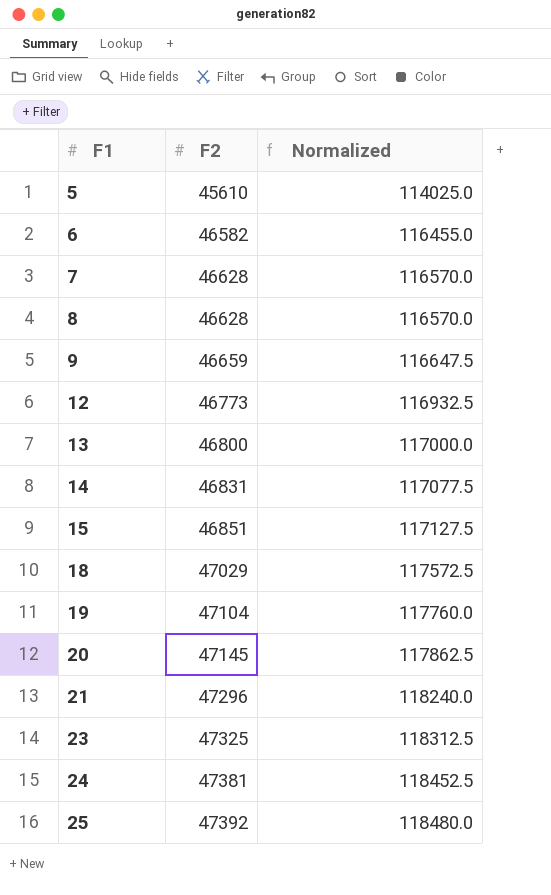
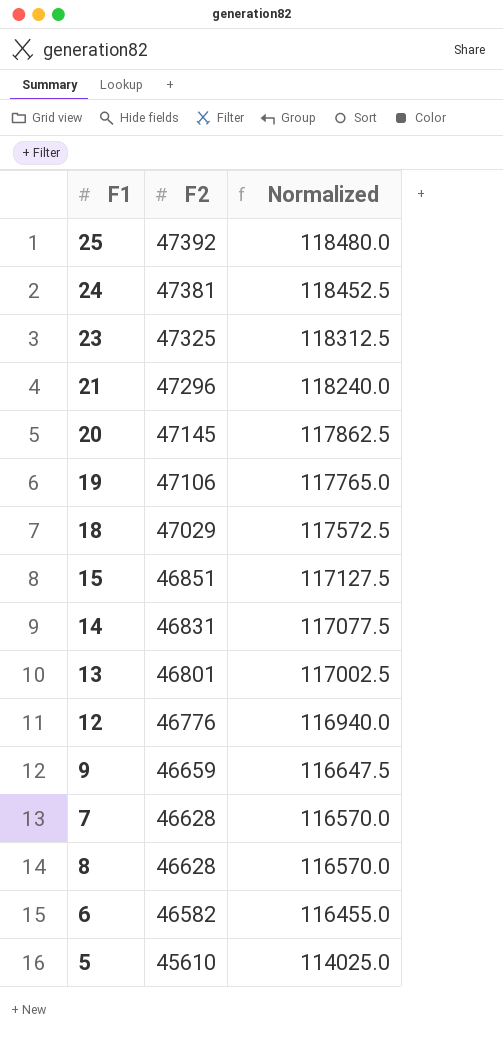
row order: F1 ascending -> F2 descending
19 | F2: 47104 -> 47106
19 | Normalized: 117760.0 -> 117765.0
13 | F2: 46800 -> 46801
13 | Normalized: 117000.0 -> 117002.5
12 | F2: 46773 -> 46776
12 | Normalized: 116932.5 -> 116940.0

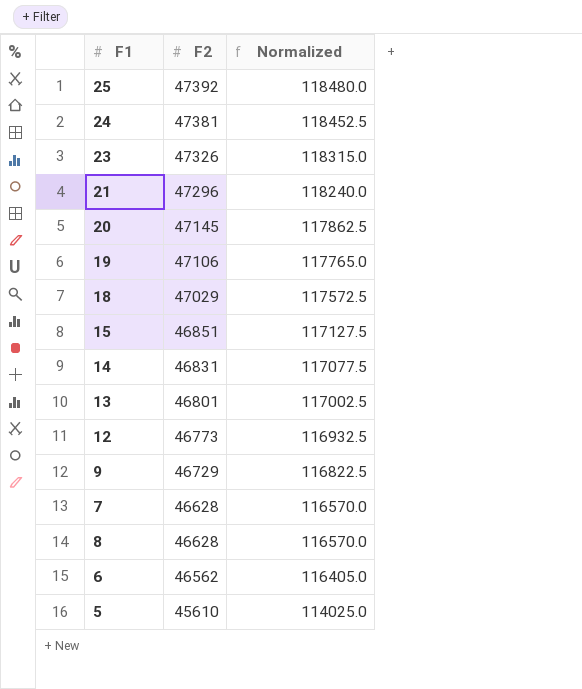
23 | F2: 47325 -> 47326
23 | Normalized: 118312.5 -> 118315.0
12 | F2: 46776 -> 46773
12 | Normalized: 116940.0 -> 116932.5
9 | F2: 46659 -> 46729
9 | Normalized: 116647.5 -> 116822.5
6 | F2: 46582 -> 46562
6 | Normalized: 116455.0 -> 116405.0

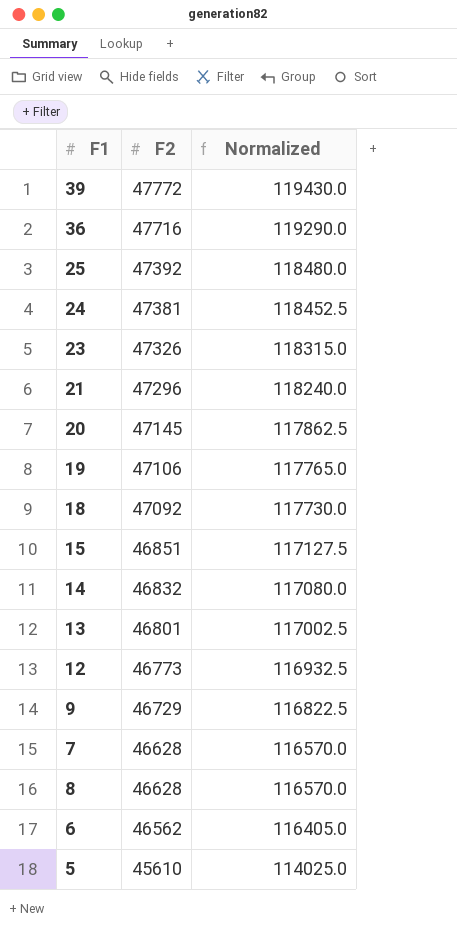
row 39: none -> 47772 | 119430.0
row 36: none -> 47716 | 119290.0
18 | F2: 47029 -> 47092
18 | Normalized: 117572.5 -> 117730.0
14 | F2: 46831 -> 46832
14 | Normalized: 117077.5 -> 117080.0

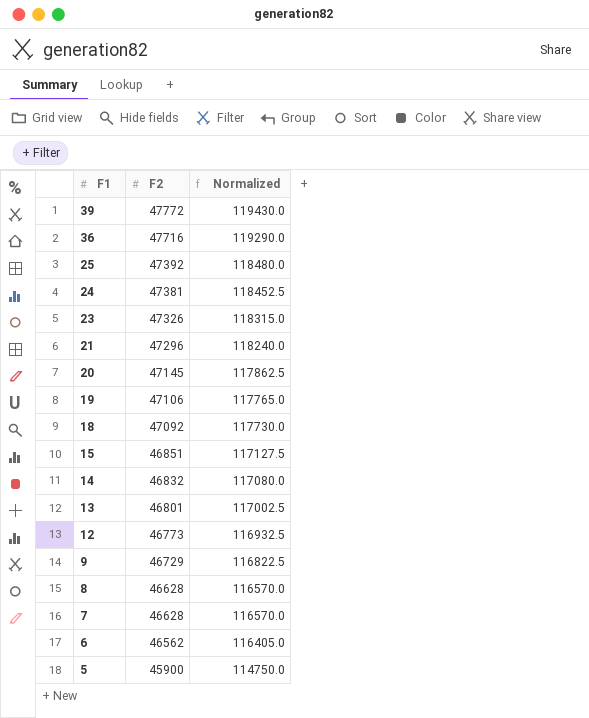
row order: F2 descending -> F1 descending
5 | F2: 45610 -> 45900
5 | Normalized: 114025.0 -> 114750.0

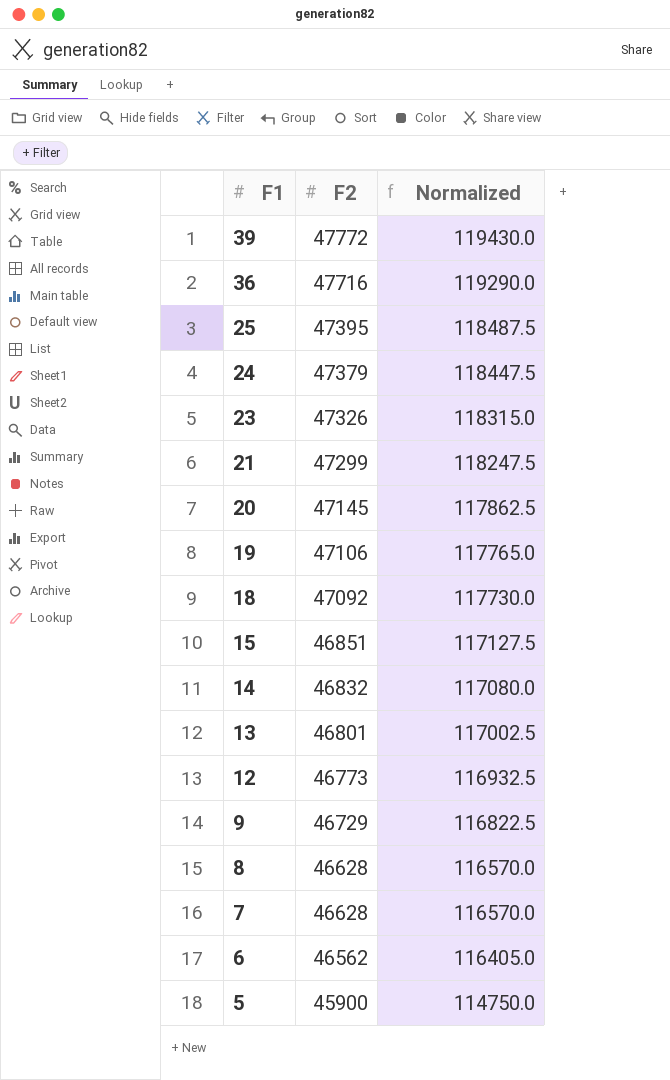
25 | F2: 47392 -> 47395
25 | Normalized: 118480.0 -> 118487.5
24 | F2: 47381 -> 47379
24 | Normalized: 118452.5 -> 118447.5
21 | F2: 47296 -> 47299
21 | Normalized: 118240.0 -> 118247.5

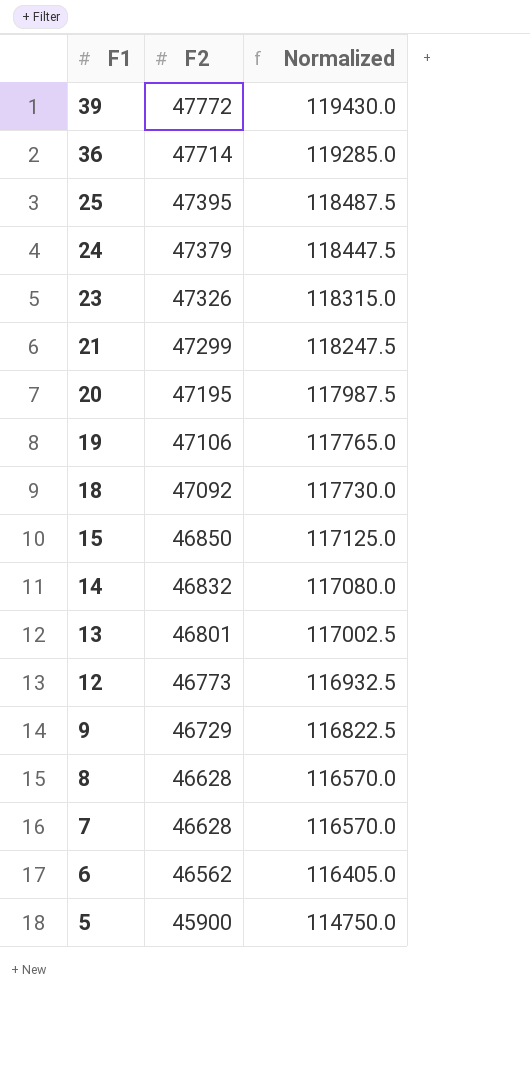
36 | F2: 47716 -> 47714
36 | Normalized: 119290.0 -> 119285.0
20 | F2: 47145 -> 47195
20 | Normalized: 117862.5 -> 117987.5
15 | F2: 46851 -> 46850
15 | Normalized: 117127.5 -> 117125.0

